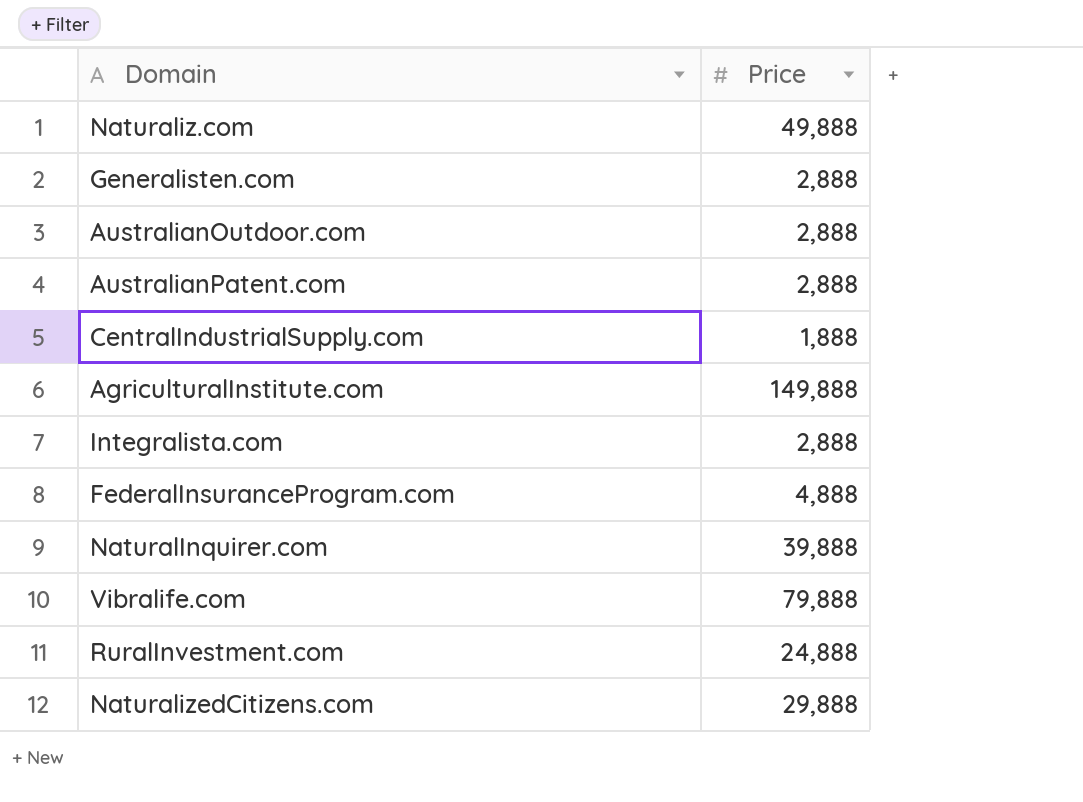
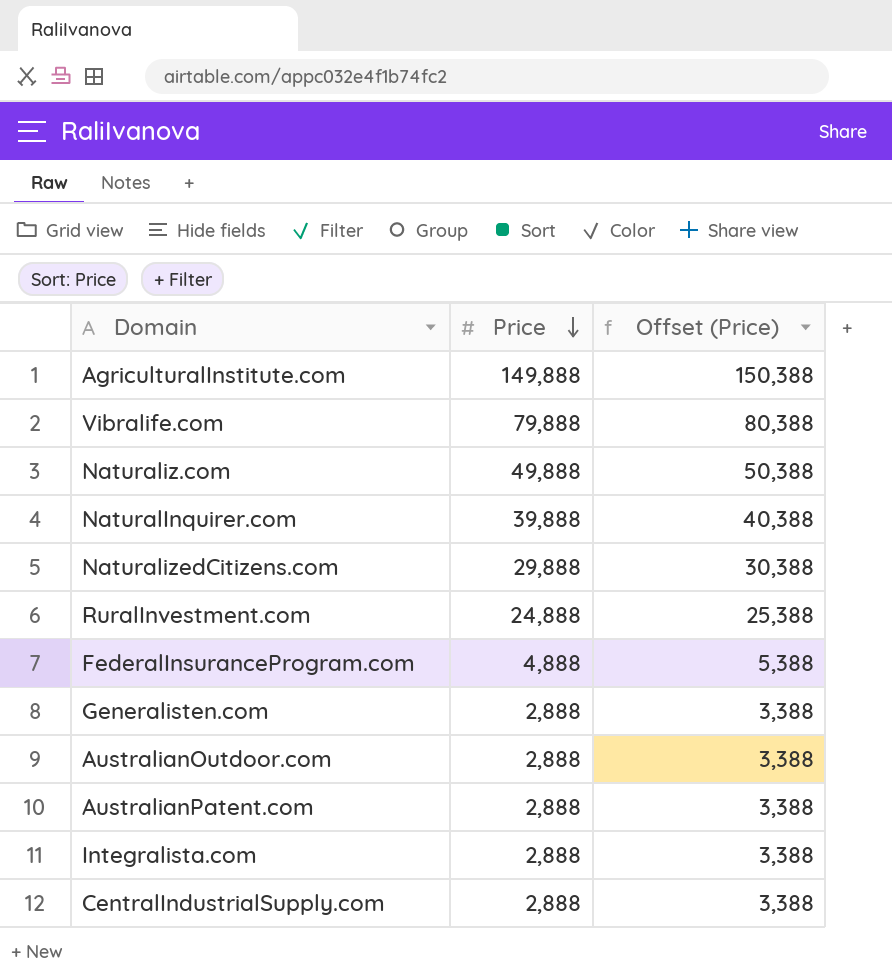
row order: none -> Price descending
column Offset (Price) | formula: none -> [Price] + 500
CentralIndustrialSupply.com | Price: 1,888 -> 2,888

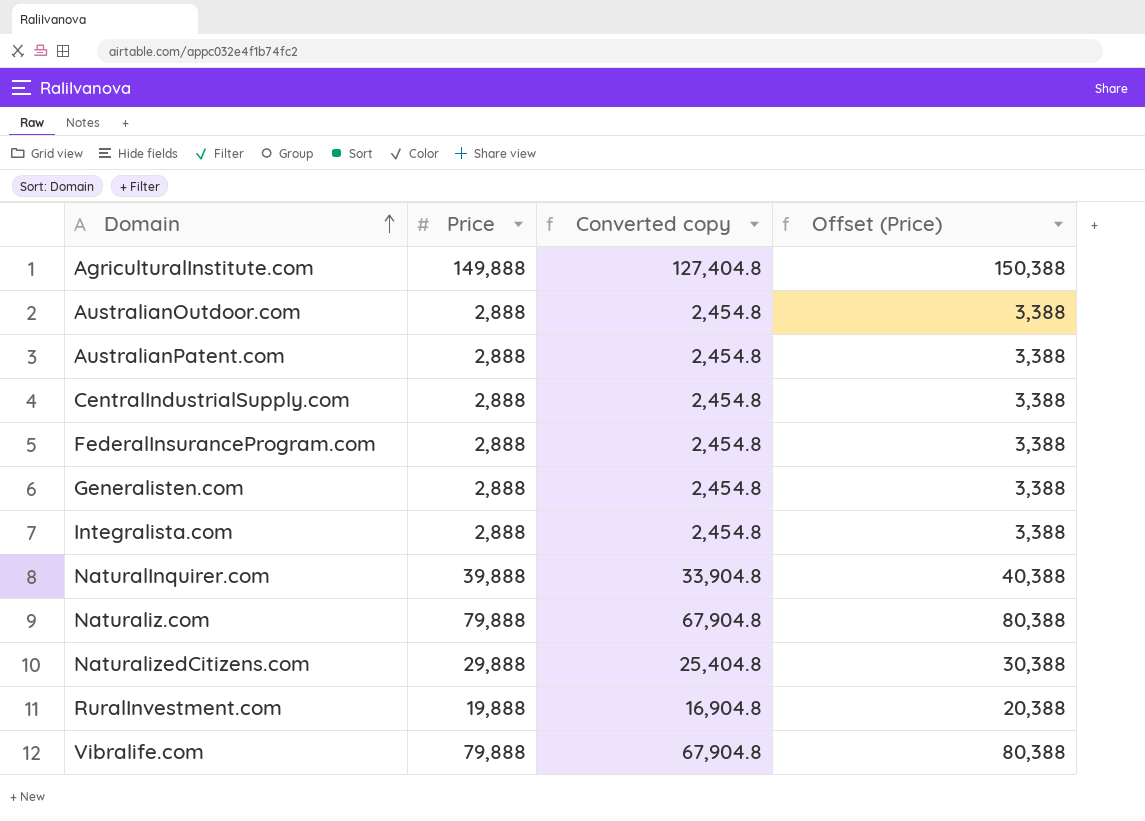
row order: Price descending -> Domain ascending
column Converted copy | formula: none -> [Price] * 0.85
FederalInsuranceProgram.com | Price: 4,888 -> 2,888
FederalInsuranceProgram.com | Offset (Price): 5,388 -> 3,388
Naturaliz.com | Price: 49,888 -> 79,888
Naturaliz.com | Offset (Price): 50,388 -> 80,388
RuralInvestment.com | Price: 24,888 -> 19,888
RuralInvestment.com | Offset (Price): 25,388 -> 20,388

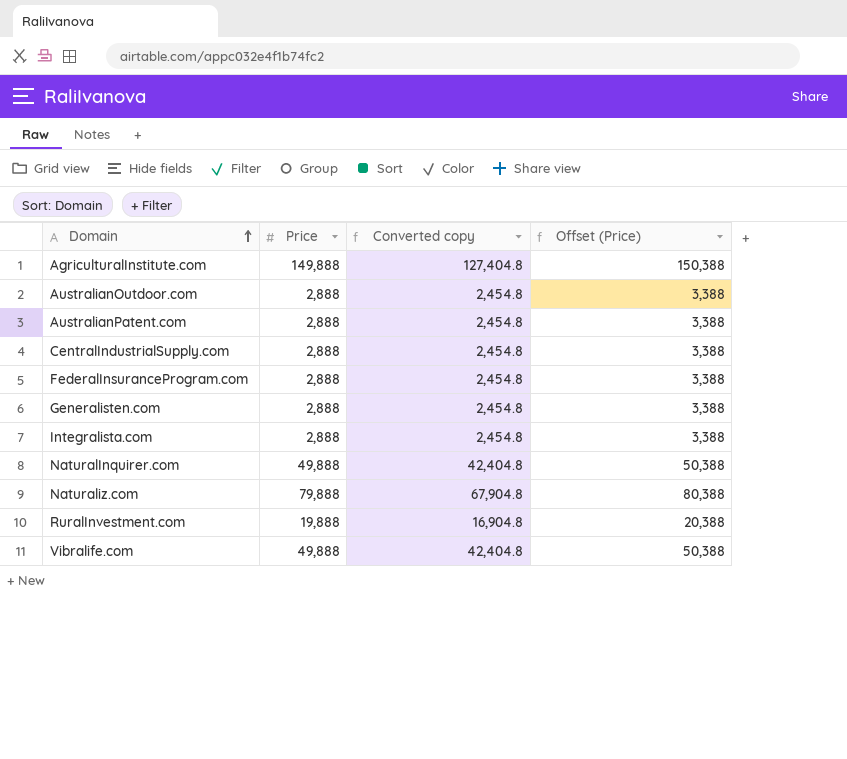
row NaturalizedCitizens.com: 29,888 | 25,404.8 | 30,388 -> none
NaturalInquirer.com | Price: 39,888 -> 49,888
NaturalInquirer.com | Converted copy: 33,904.8 -> 42,404.8
NaturalInquirer.com | Offset (Price): 40,388 -> 50,388
Vibralife.com | Price: 79,888 -> 49,888
Vibralife.com | Converted copy: 67,904.8 -> 42,404.8
Vibralife.com | Offset (Price): 80,388 -> 50,388

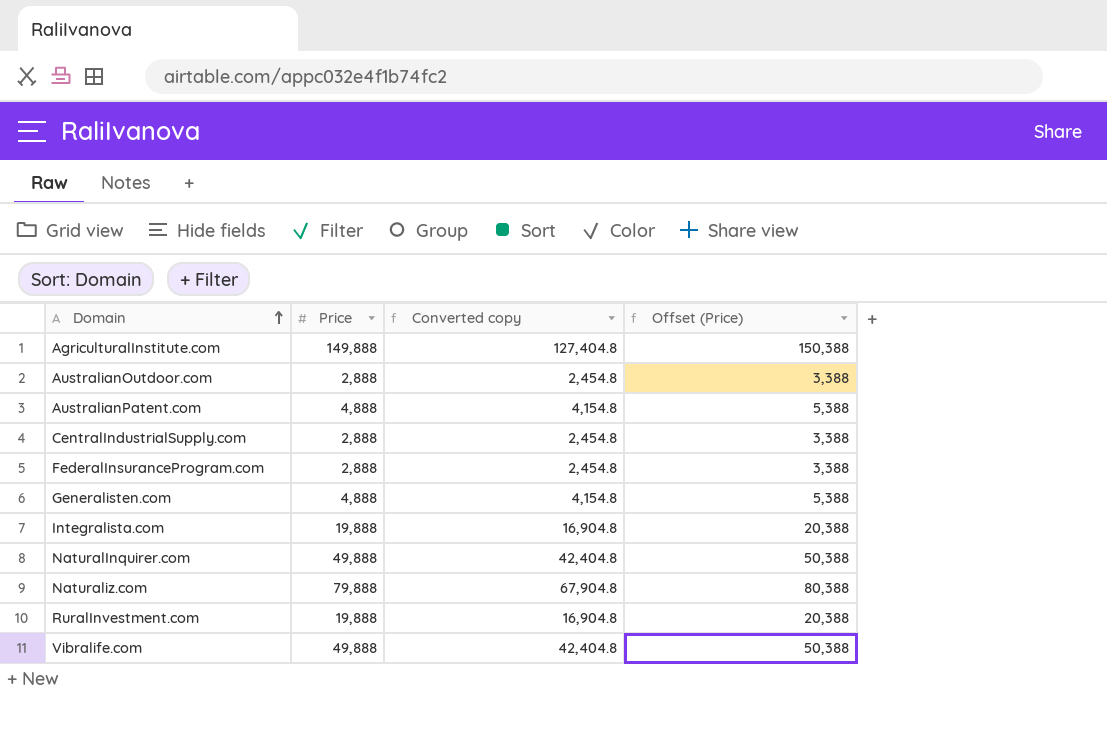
AustralianPatent.com | Price: 2,888 -> 4,888
AustralianPatent.com | Converted copy: 2,454.8 -> 4,154.8
AustralianPatent.com | Offset (Price): 3,388 -> 5,388
Generalisten.com | Price: 2,888 -> 4,888
Generalisten.com | Converted copy: 2,454.8 -> 4,154.8
Generalisten.com | Offset (Price): 3,388 -> 5,388
Integralista.com | Price: 2,888 -> 19,888
Integralista.com | Converted copy: 2,454.8 -> 16,904.8
Integralista.com | Offset (Price): 3,388 -> 20,388

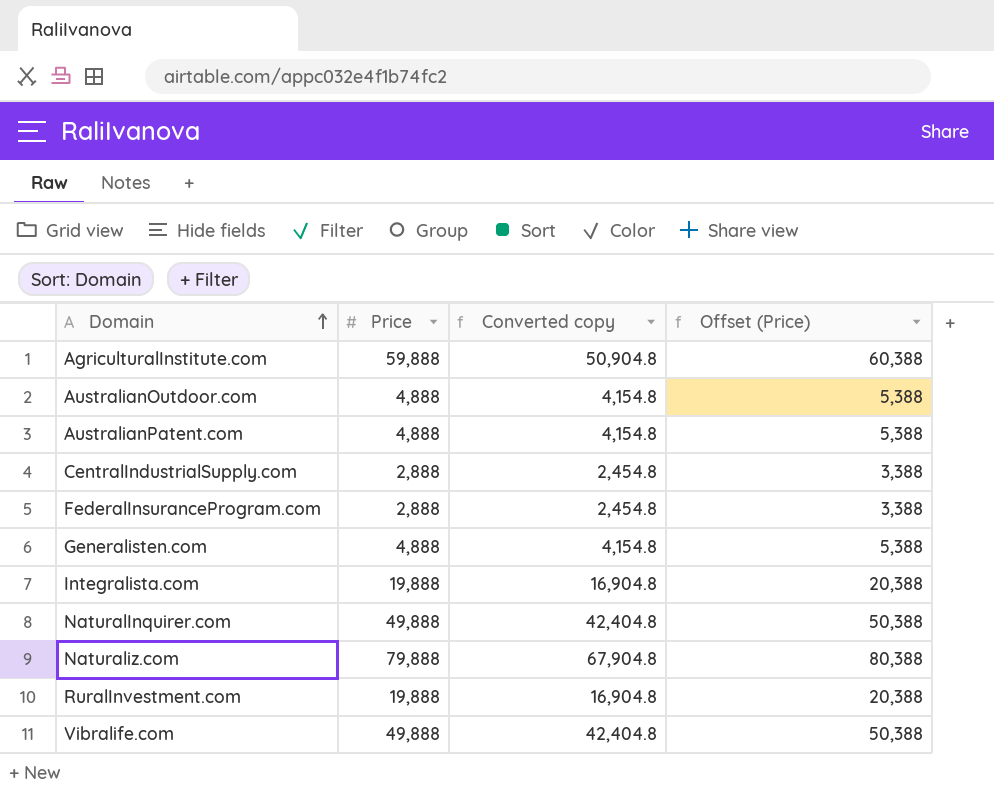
AgriculturalInstitute.com | Price: 149,888 -> 59,888
AgriculturalInstitute.com | Converted copy: 127,404.8 -> 50,904.8
AgriculturalInstitute.com | Offset (Price): 150,388 -> 60,388
AustralianOutdoor.com | Price: 2,888 -> 4,888
AustralianOutdoor.com | Converted copy: 2,454.8 -> 4,154.8
AustralianOutdoor.com | Offset (Price): 3,388 -> 5,388

